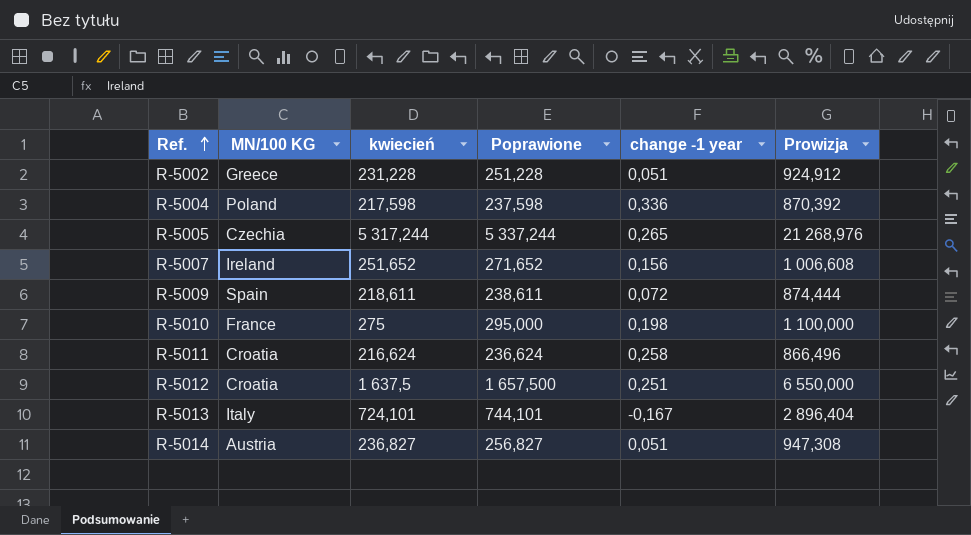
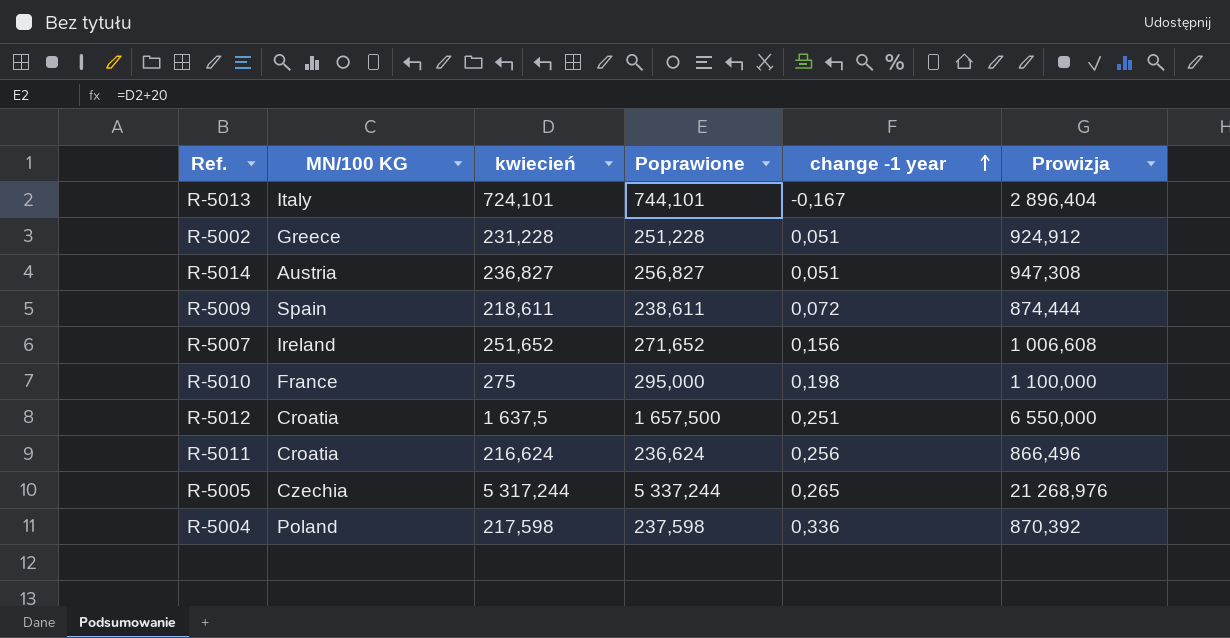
row order: Ref. ascending -> change -1 year ascending
R-5011 | change -1 year: 0,258 -> 0,256

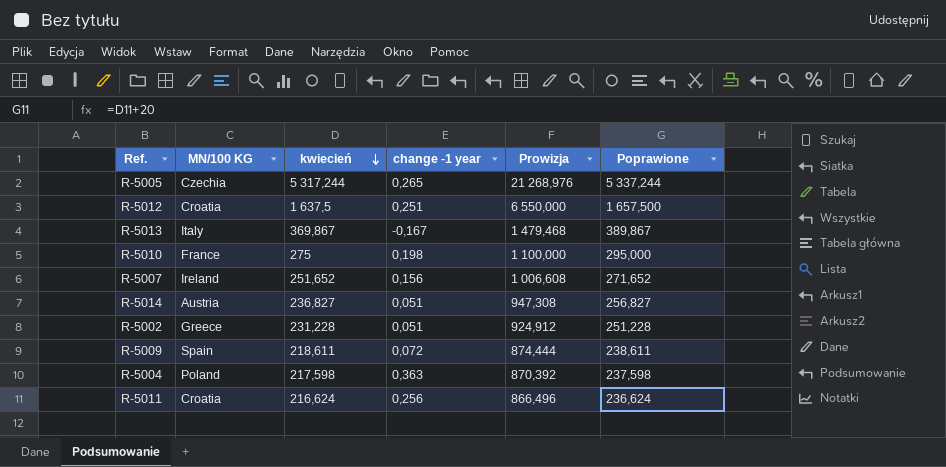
row order: change -1 year ascending -> kwiecień descending
column Poprawione | position: 4 -> 6
R-5013 | kwiecień: 724,101 -> 369,867
R-5013 | Prowizja: 2 896,404 -> 1 479,468
R-5013 | Poprawione: 744,101 -> 389,867
R-5004 | change -1 year: 0,336 -> 0,363

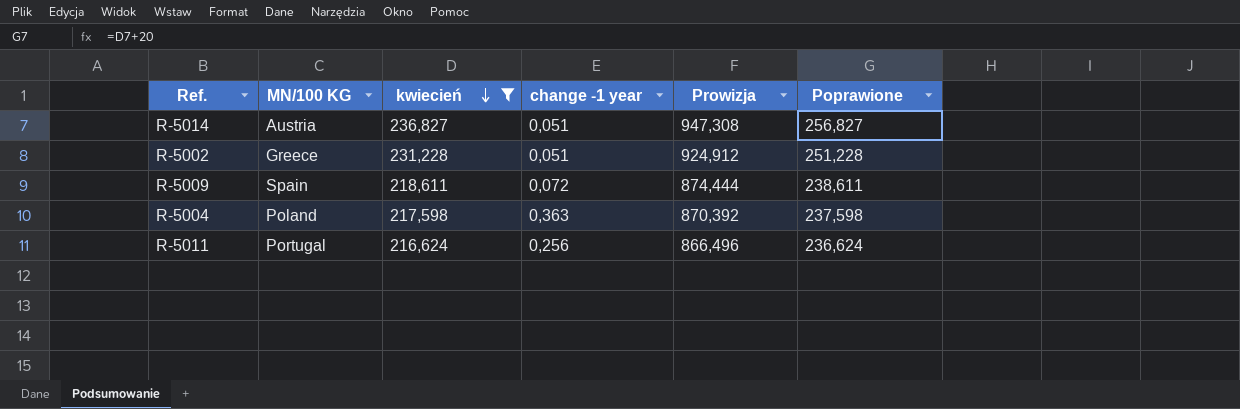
filter: none -> kwiecień <= 236,827
R-5011 | MN/100 KG: Croatia -> Portugal

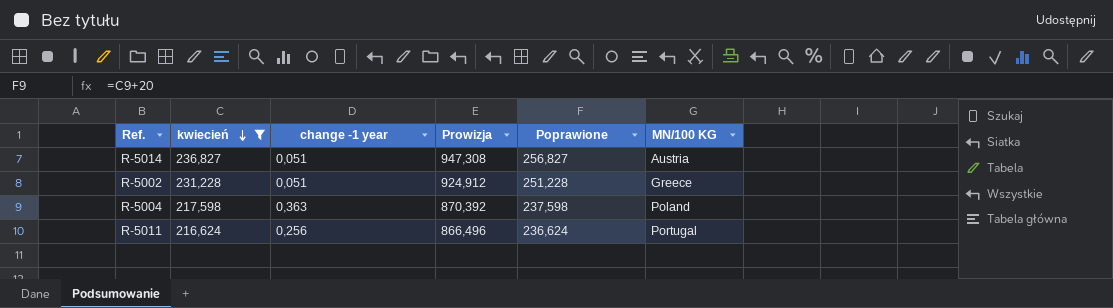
column MN/100 KG | position: 2 -> 6
row R-5009: Spain | 218,611 | 0,072 | 874,444 | 238,611 -> none

